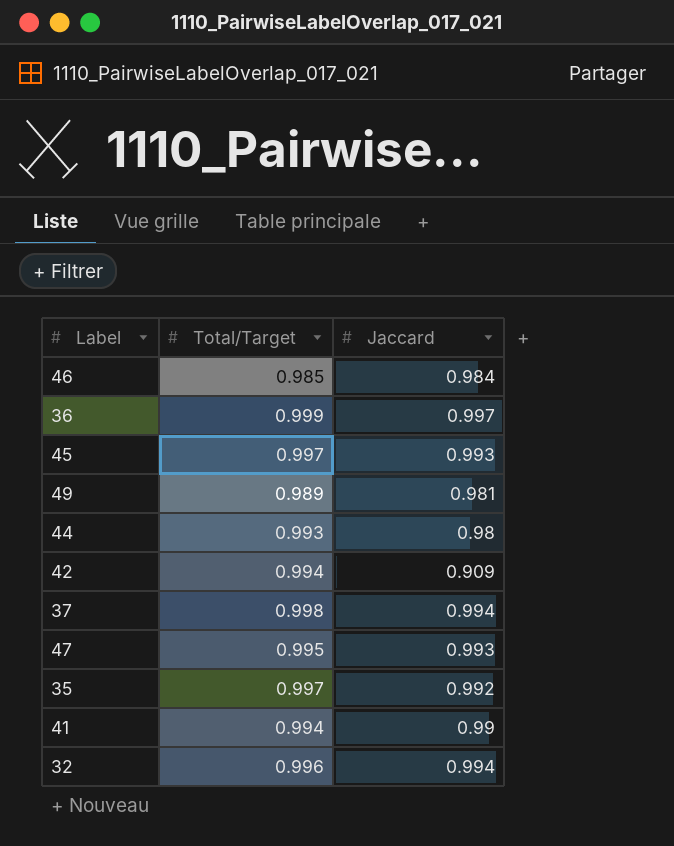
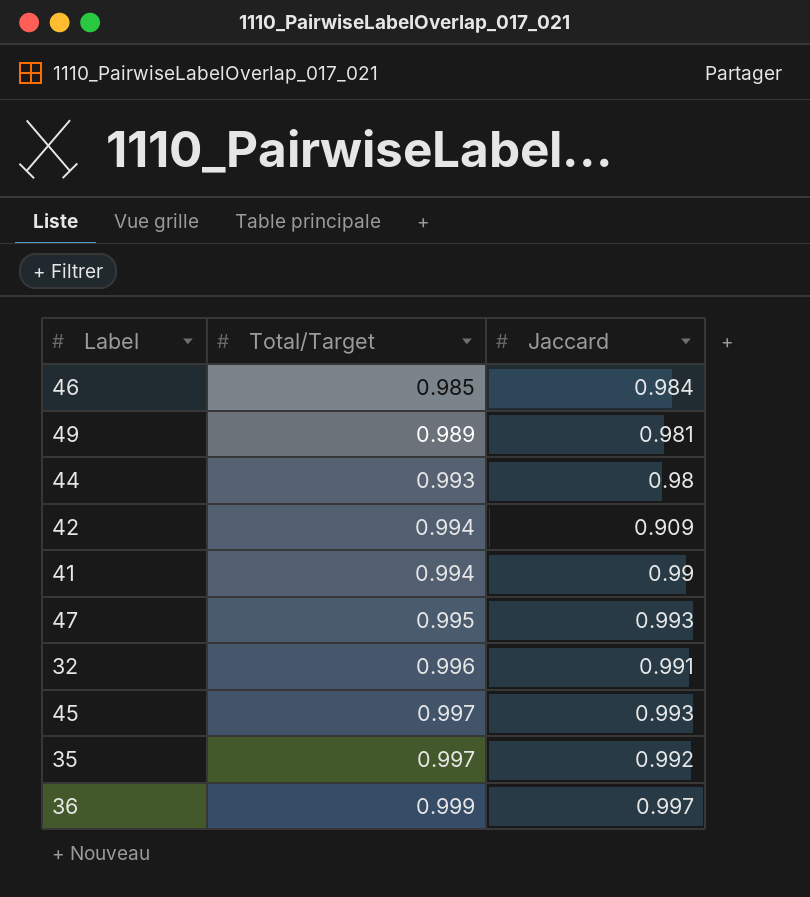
row order: none -> Total/Target ascending
row 37: 0.998 | 0.994 -> none
32 | Jaccard: 0.994 -> 0.991

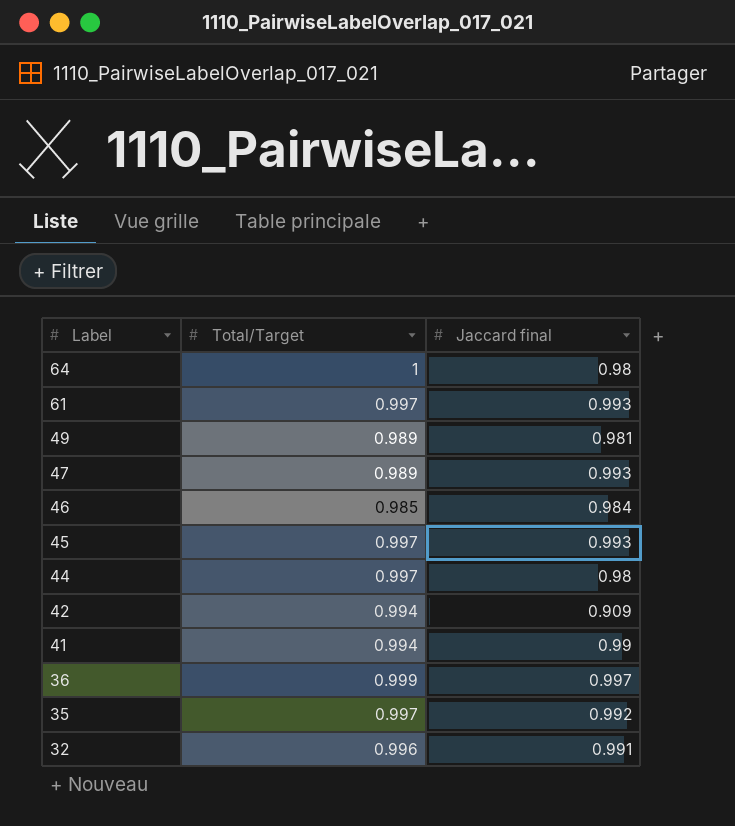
row order: Total/Target ascending -> Label descending
column name: Jaccard -> Jaccard final
row 64: none -> 1 | 0.98
row 61: none -> 0.997 | 0.993
47 | Total/Target: 0.995 -> 0.989
44 | Total/Target: 0.993 -> 0.997

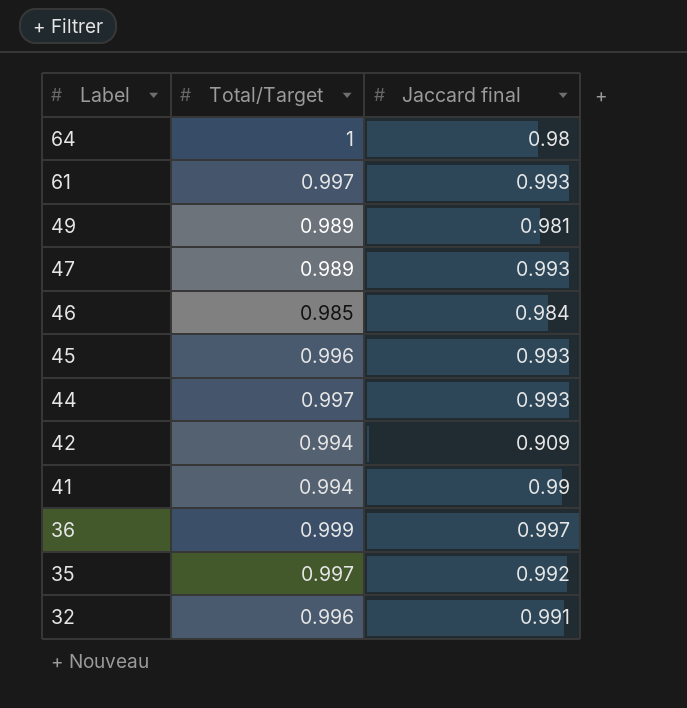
45 | Total/Target: 0.997 -> 0.996
44 | Jaccard final: 0.98 -> 0.993

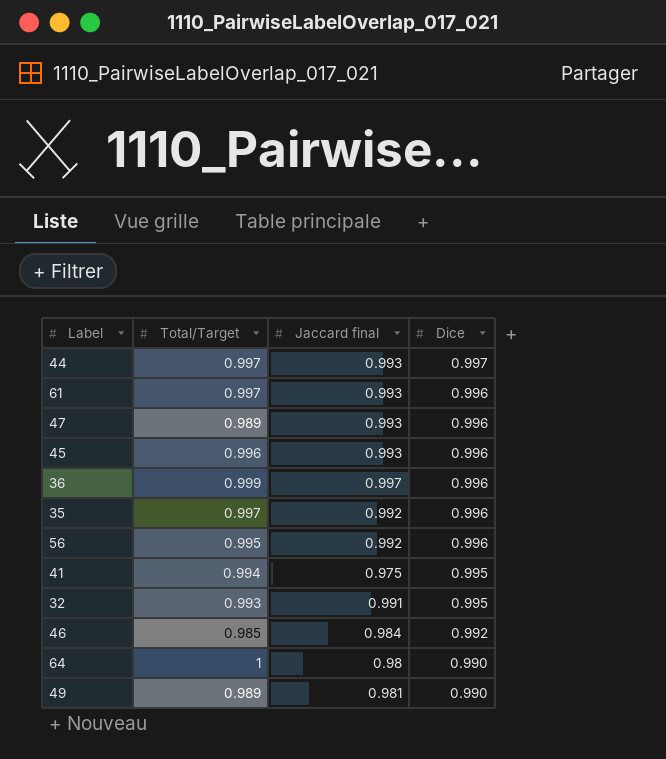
row order: Label descending -> Dice descending
column Dice | position: none -> 4
row 42: 0.994 | 0.909 -> none
row 56: none -> 0.995 | 0.992 | 0.996
41 | Jaccard final: 0.99 -> 0.975
32 | Total/Target: 0.996 -> 0.993

